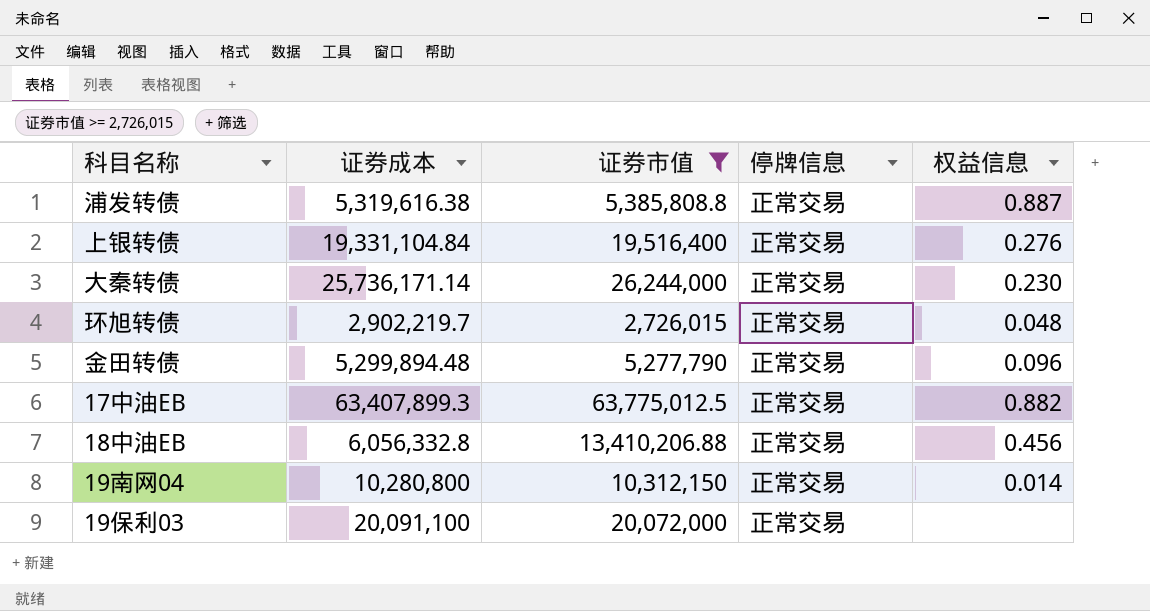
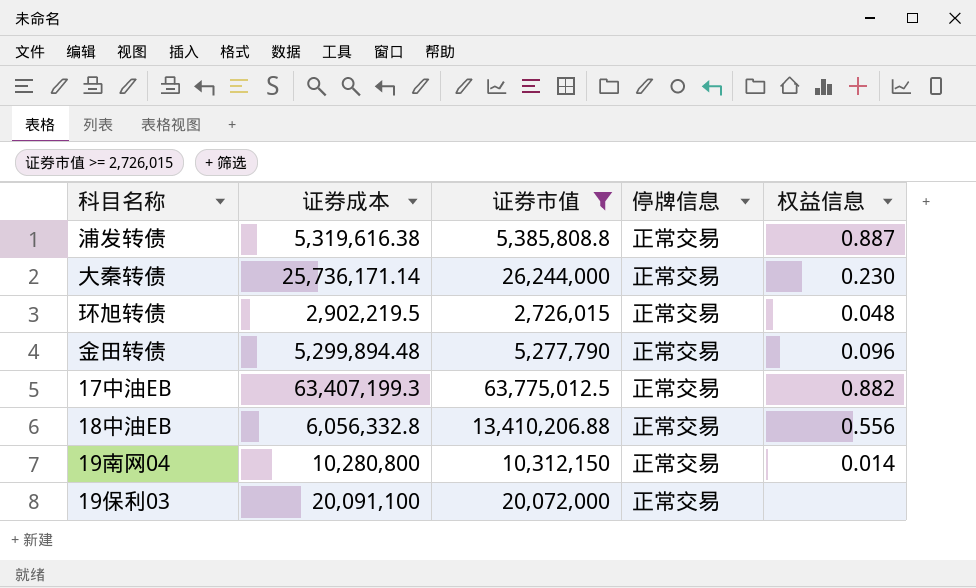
row 上银转债: 19,331,104.84 | 19,516,400 | 正常交易 | 0.276 -> none
环旭转债 | 证券成本: 2,902,219.7 -> 2,902,219.5
17中油EB | 证券成本: 63,407,899.3 -> 63,407,199.3
18中油EB | 权益信息: 0.456 -> 0.556

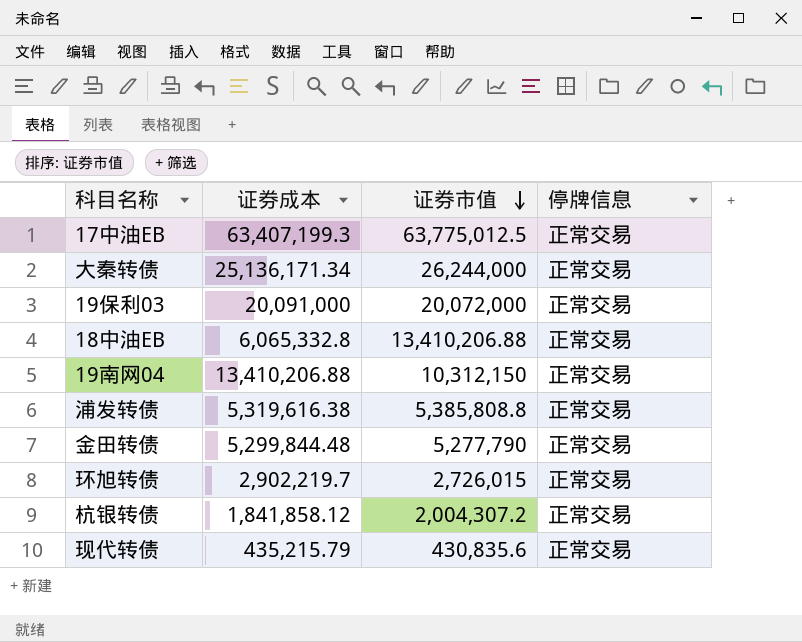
filter: 证券市值 >= 2,726,015 -> none
row order: none -> 证券市值 descending
column 权益信息 | position: 5 -> none
大秦转债 | 证券成本: 25,736,171.14 -> 25,136,171.34
19保利03 | 证券成本: 20,091,100 -> 20,091,000
18中油EB | 证券成本: 6,056,332.8 -> 6,065,332.8
19南网04 | 证券成本: 10,280,800 -> 13,410,206.88
金田转债 | 证券成本: 5,299,894.48 -> 5,299,844.48
环旭转债 | 证券成本: 2,902,219.5 -> 2,902,219.7

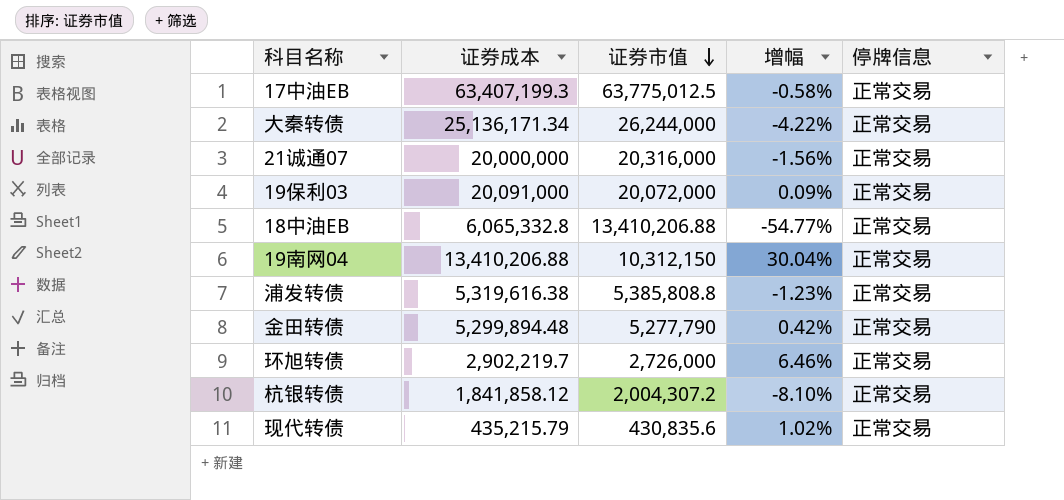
column 增幅 | formula: none -> ([证券成本] - [证券市值]) / [证券市值]
row 21诚通07: none -> 20,000,000 | 20,316,000 | -1.56% | 正常交易
金田转债 | 证券成本: 5,299,844.48 -> 5,299,894.48
环旭转债 | 证券市值: 2,726,015 -> 2,726,000

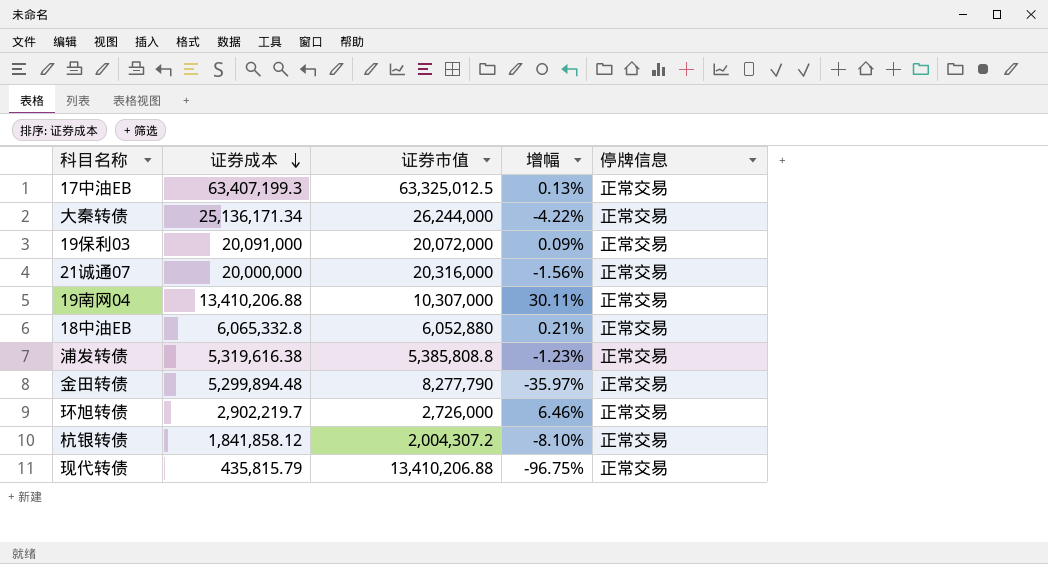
row order: 证券市值 descending -> 证券成本 descending
17中油EB | 证券市值: 63,775,012.5 -> 63,325,012.5
17中油EB | 增幅: -0.58% -> 0.13%
19南网04 | 证券市值: 10,312,150 -> 10,307,000
19南网04 | 增幅: 30.04% -> 30.11%
18中油EB | 证券市值: 13,410,206.88 -> 6,052,880
18中油EB | 增幅: -54.77% -> 0.21%
金田转债 | 证券市值: 5,277,790 -> 8,277,790
金田转债 | 增幅: 0.42% -> -35.97%
现代转债 | 证券成本: 435,215.79 -> 435,815.79
现代转债 | 证券市值: 430,835.6 -> 13,410,206.88
现代转债 | 增幅: 1.02% -> -96.75%

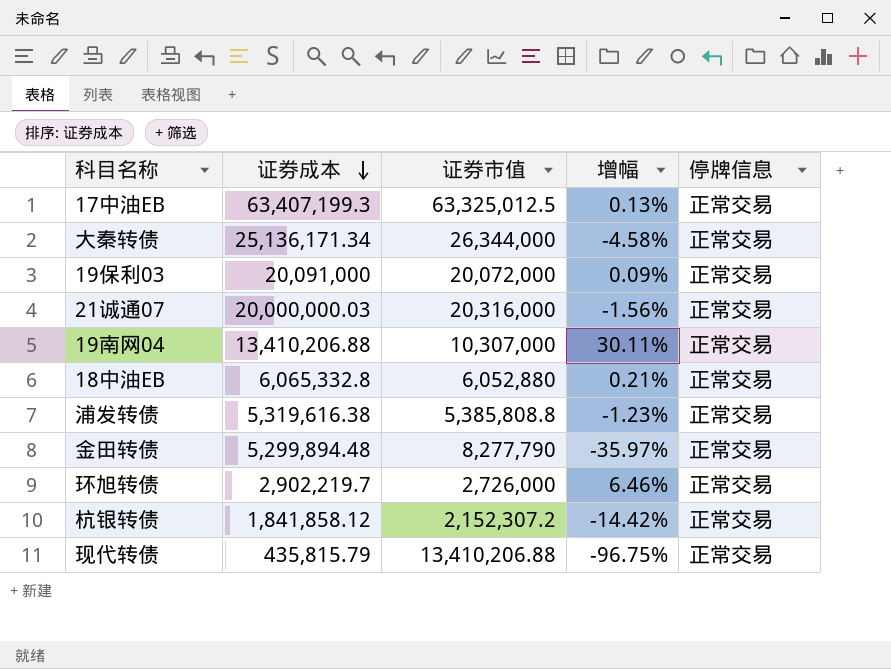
大秦转债 | 证券市值: 26,244,000 -> 26,344,000
大秦转债 | 增幅: -4.22% -> -4.58%
21诚通07 | 证券成本: 20,000,000 -> 20,000,000.03
杭银转债 | 证券市值: 2,004,307.2 -> 2,152,307.2
杭银转债 | 增幅: -8.10% -> -14.42%

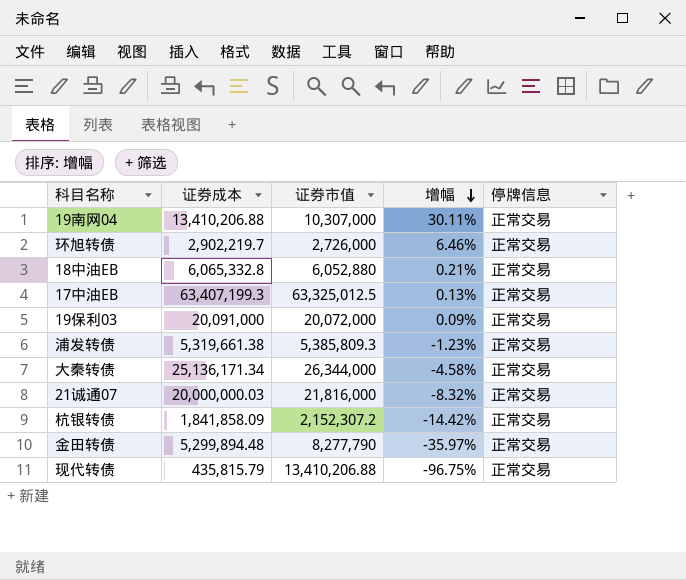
row order: 证券成本 descending -> 增幅 descending
浦发转债 | 证券成本: 5,319,616.38 -> 5,319,661.38
浦发转债 | 证券市值: 5,385,808.8 -> 5,385,809.3
21诚通07 | 证券市值: 20,316,000 -> 21,816,000
21诚通07 | 增幅: -1.56% -> -8.32%
杭银转债 | 证券成本: 1,841,858.12 -> 1,841,858.09

